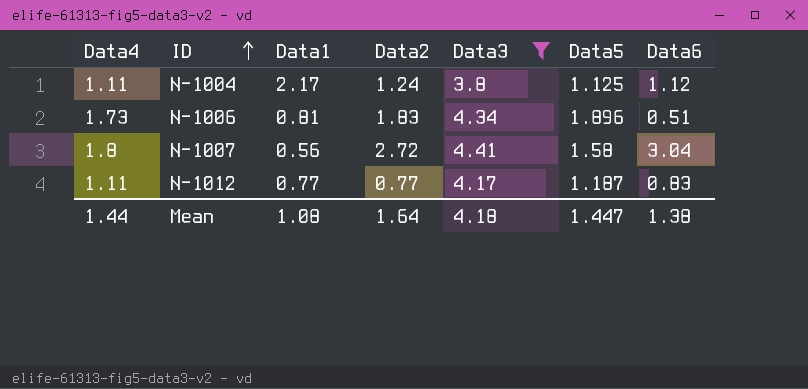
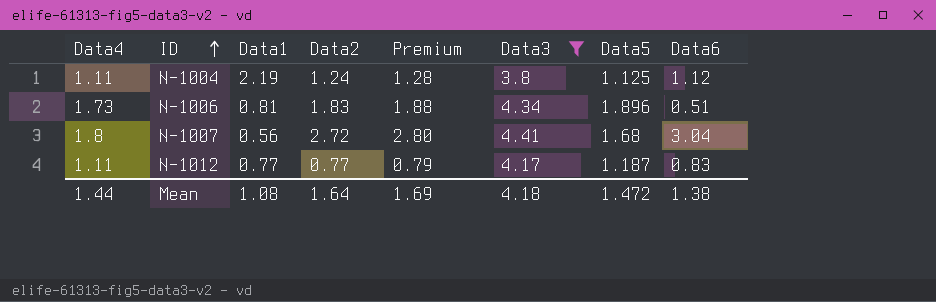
column Premium | formula: none -> [Data2] * 1.03
N-1004 | Data1: 2.17 -> 2.19
N-1007 | Data5: 1.58 -> 1.68
Mean | Data5: 1.447 -> 1.472

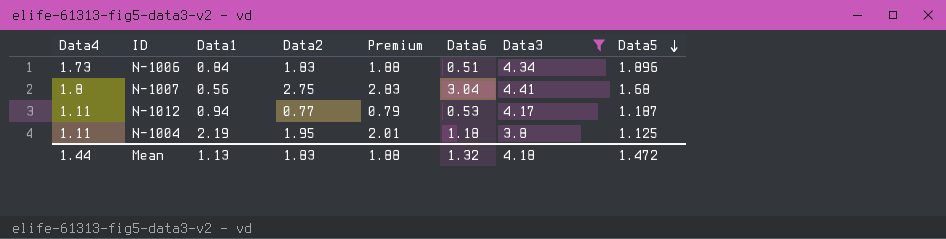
row order: ID ascending -> Data5 descending
column Data6 | position: 8 -> 6
N-1006 | Data1: 0.81 -> 0.84
N-1007 | Data2: 2.72 -> 2.75
N-1007 | Premium: 2.80 -> 2.83
N-1012 | Data1: 0.77 -> 0.94
N-1012 | Data6: 0.83 -> 0.53
N-1004 | Data2: 1.24 -> 1.95
N-1004 | Premium: 1.28 -> 2.01
N-1004 | Data6: 1.12 -> 1.18
Mean | Data1: 1.08 -> 1.13
Mean | Data2: 1.64 -> 1.83
Mean | Premium: 1.69 -> 1.88
Mean | Data6: 1.38 -> 1.32

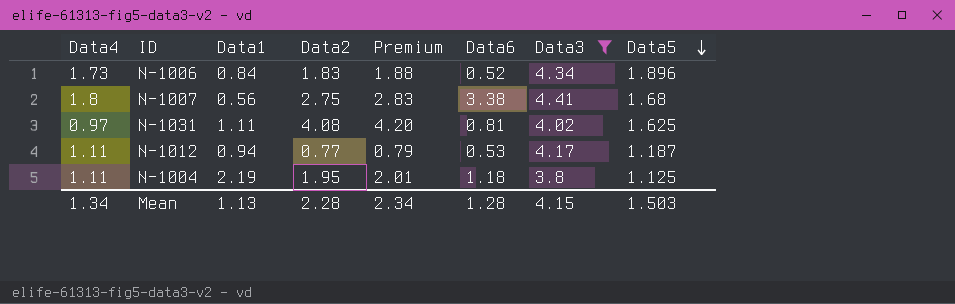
N-1006 | Data6: 0.51 -> 0.52
N-1007 | Data6: 3.04 -> 3.38
row N-1031: none -> 0.97 | 1.11 | 4.08 | 4.20 | 0.81 | 4.02 | 1.625
Mean | Data4: 1.44 -> 1.34
Mean | Data2: 1.83 -> 2.28
Mean | Premium: 1.88 -> 2.34
Mean | Data6: 1.32 -> 1.28
Mean | Data3: 4.18 -> 4.15
Mean | Data5: 1.472 -> 1.503

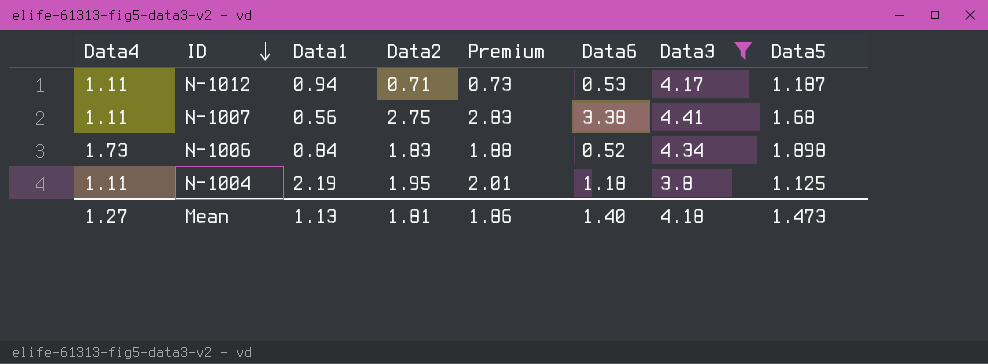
row order: Data5 descending -> ID descending
row N-1031: 0.97 | 1.11 | 4.08 | 4.20 | 0.81 | 4.02 | 1.625 -> none
N-1012 | Data2: 0.77 -> 0.71
N-1012 | Premium: 0.79 -> 0.73
N-1007 | Data4: 1.8 -> 1.11
N-1006 | Data5: 1.896 -> 1.898
Mean | Data4: 1.34 -> 1.27
Mean | Data2: 2.28 -> 1.81
Mean | Premium: 2.34 -> 1.86
Mean | Data6: 1.28 -> 1.40
Mean | Data3: 4.15 -> 4.18
Mean | Data5: 1.503 -> 1.473

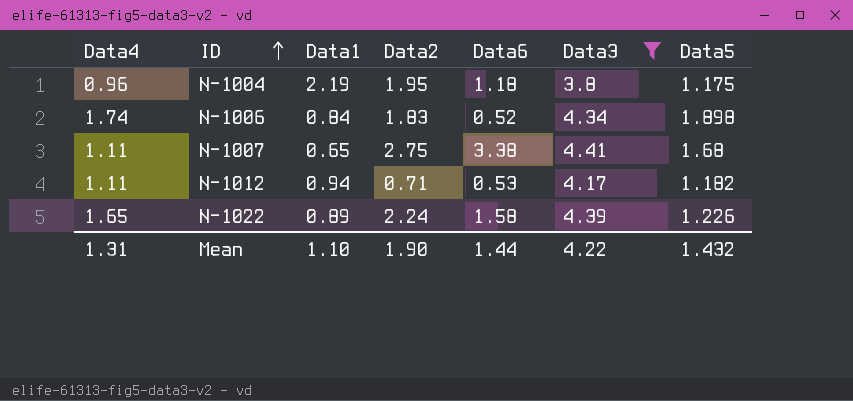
row order: ID descending -> ID ascending
column Premium | formula: [Data2] * 1.03 -> none
N-1004 | Data4: 1.11 -> 0.96
N-1004 | Data5: 1.125 -> 1.175
N-1006 | Data4: 1.73 -> 1.74
N-1007 | Data1: 0.56 -> 0.65
N-1012 | Data5: 1.187 -> 1.182
row N-1022: none -> 1.65 | 0.89 | 2.24 | 1.58 | 4.39 | 1.226
Mean | Data4: 1.27 -> 1.31
Mean | Data1: 1.13 -> 1.10
Mean | Data2: 1.81 -> 1.90
Mean | Data6: 1.40 -> 1.44
Mean | Data3: 4.18 -> 4.22
Mean | Data5: 1.473 -> 1.432

